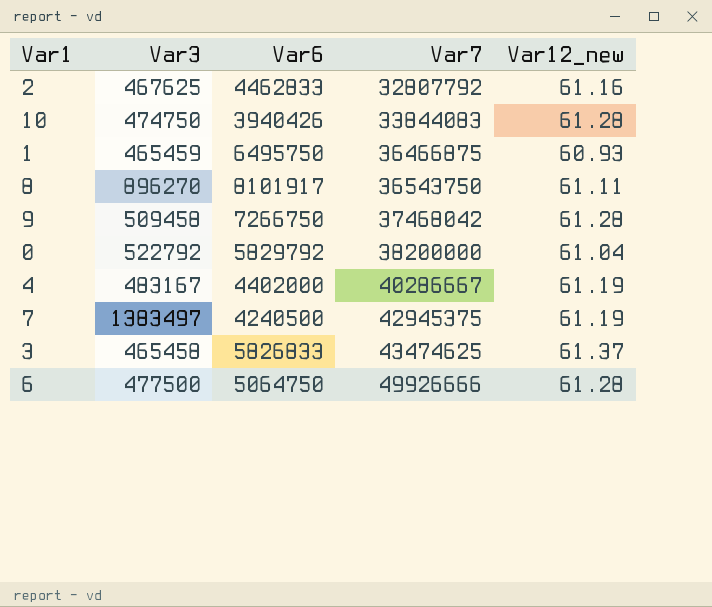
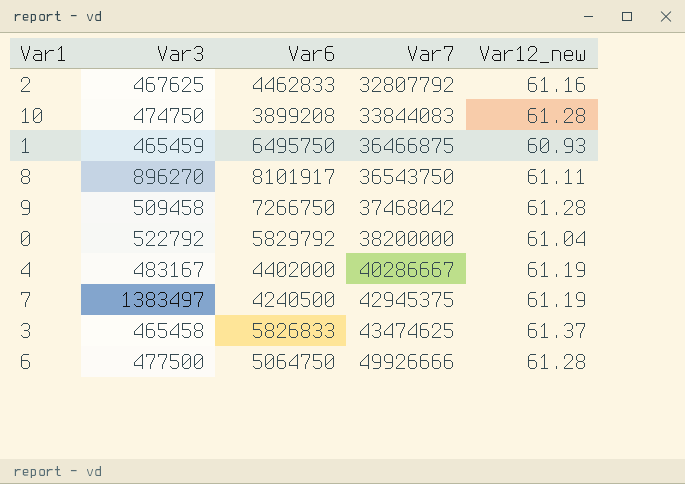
10 | Var6: 3940426 -> 3899208

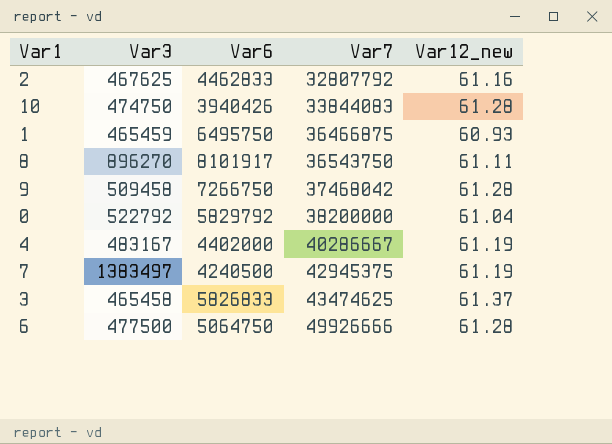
10 | Var6: 3899208 -> 3940426

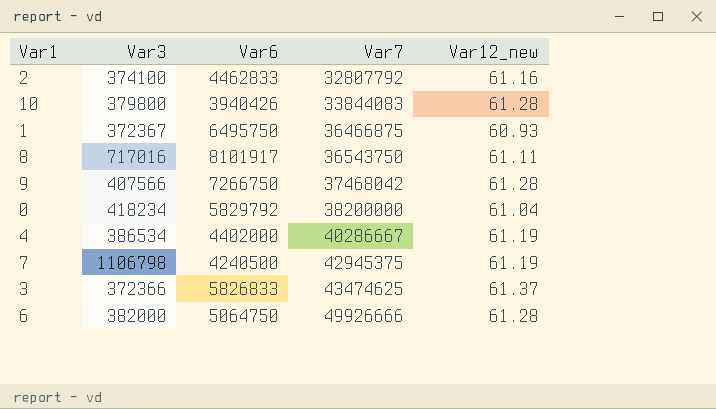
2 | Var3: 467625 -> 374100
10 | Var3: 474750 -> 379800
1 | Var3: 465459 -> 372367
8 | Var3: 896270 -> 717016
9 | Var3: 509458 -> 407566
0 | Var3: 522792 -> 418234
4 | Var3: 483167 -> 386534
7 | Var3: 1383497 -> 1106798
3 | Var3: 465458 -> 372366
6 | Var3: 477500 -> 382000

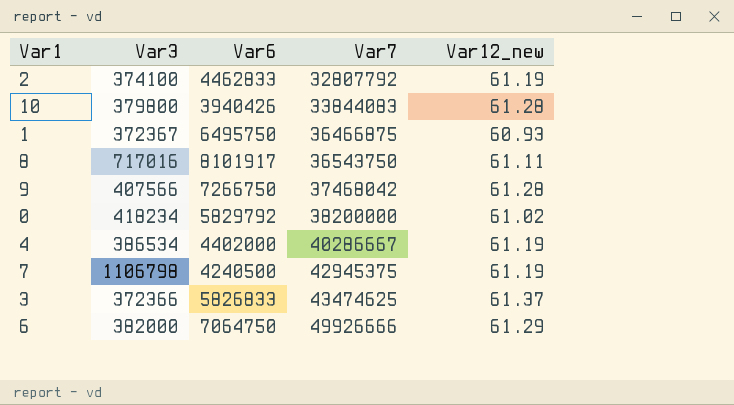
2 | Var12_new: 61.16 -> 61.19
0 | Var12_new: 61.04 -> 61.02
6 | Var6: 5064750 -> 7064750
6 | Var12_new: 61.28 -> 61.29

